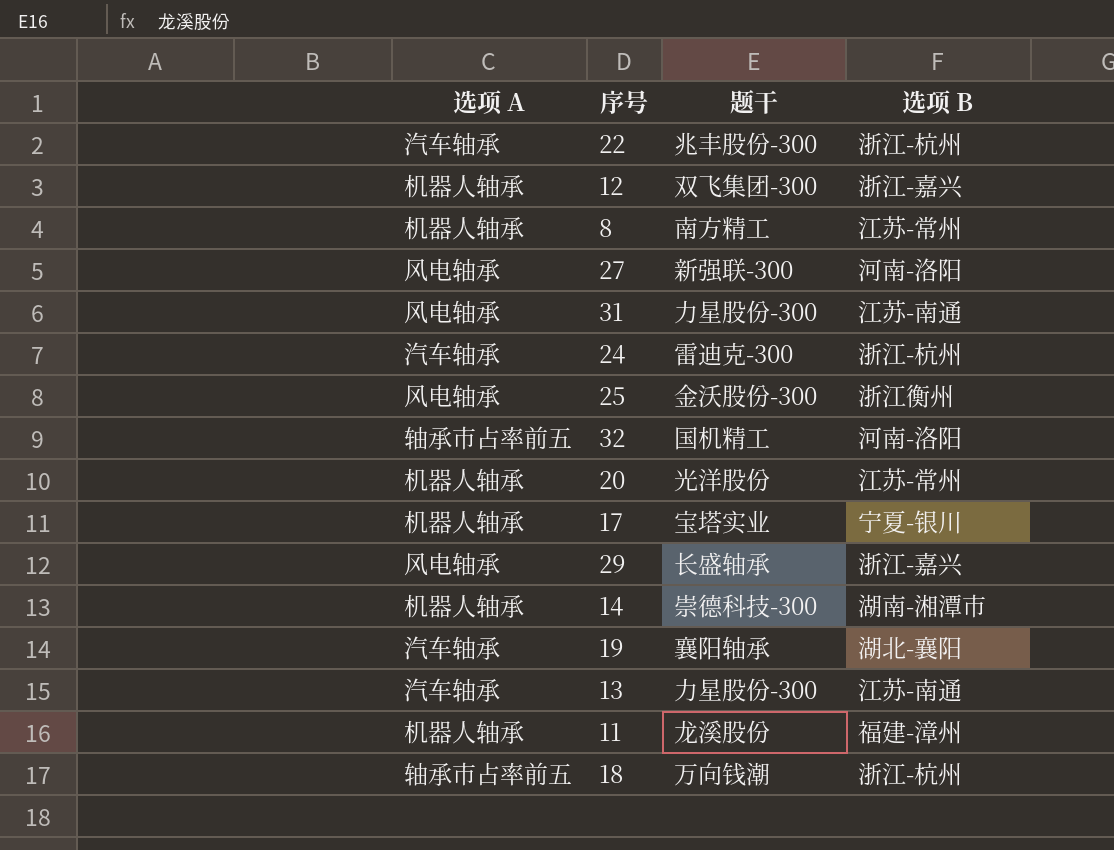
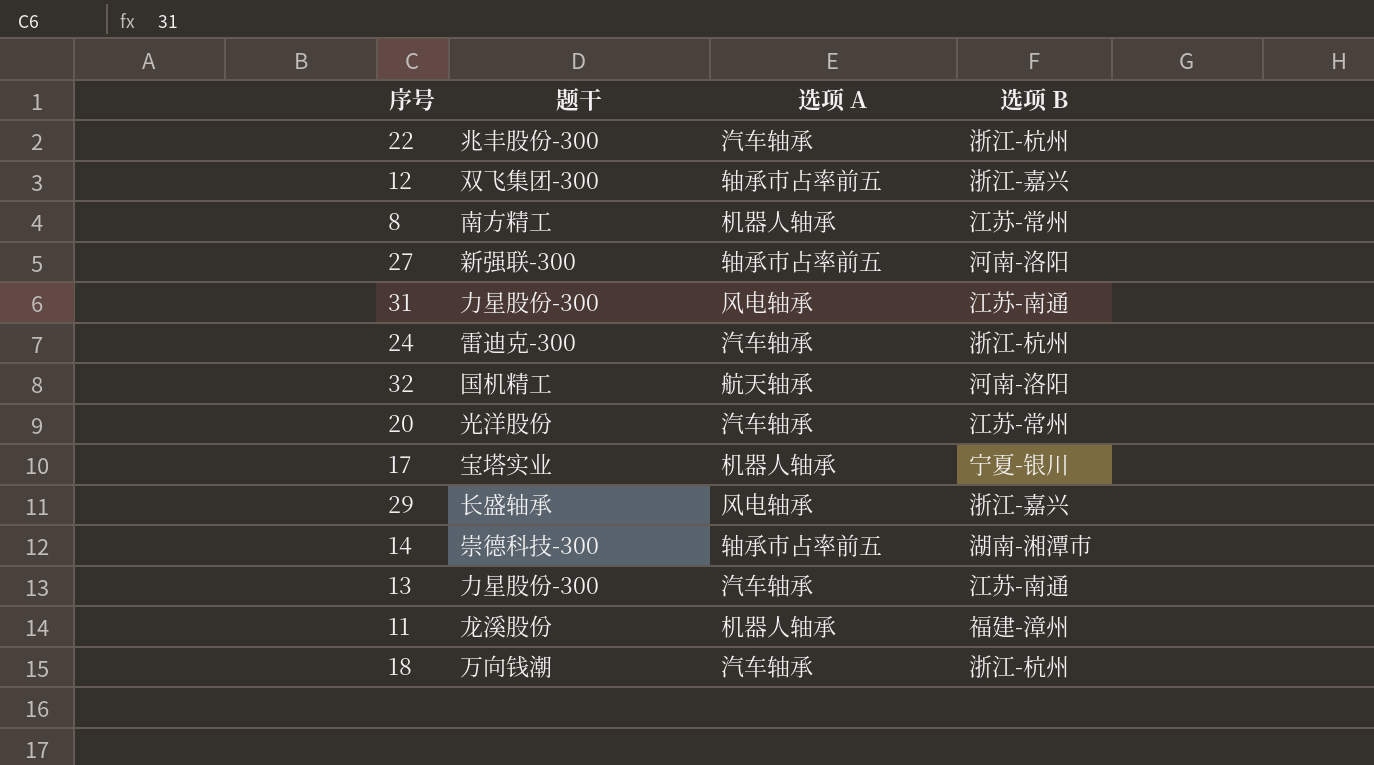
column 选项 A | position: 1 -> 3
row 25: 风电轴承 | 金沃股份-300 | 浙江衡州 -> none
row 19: 汽车轴承 | 襄阳轴承 | 湖北-襄阳 -> none
12 | 选项 A: 机器人轴承 -> 轴承市占率前五
27 | 选项 A: 风电轴承 -> 轴承市占率前五
32 | 选项 A: 轴承市占率前五 -> 航天轴承
20 | 选项 A: 机器人轴承 -> 汽车轴承
14 | 选项 A: 机器人轴承 -> 轴承市占率前五
18 | 选项 A: 轴承市占率前五 -> 汽车轴承

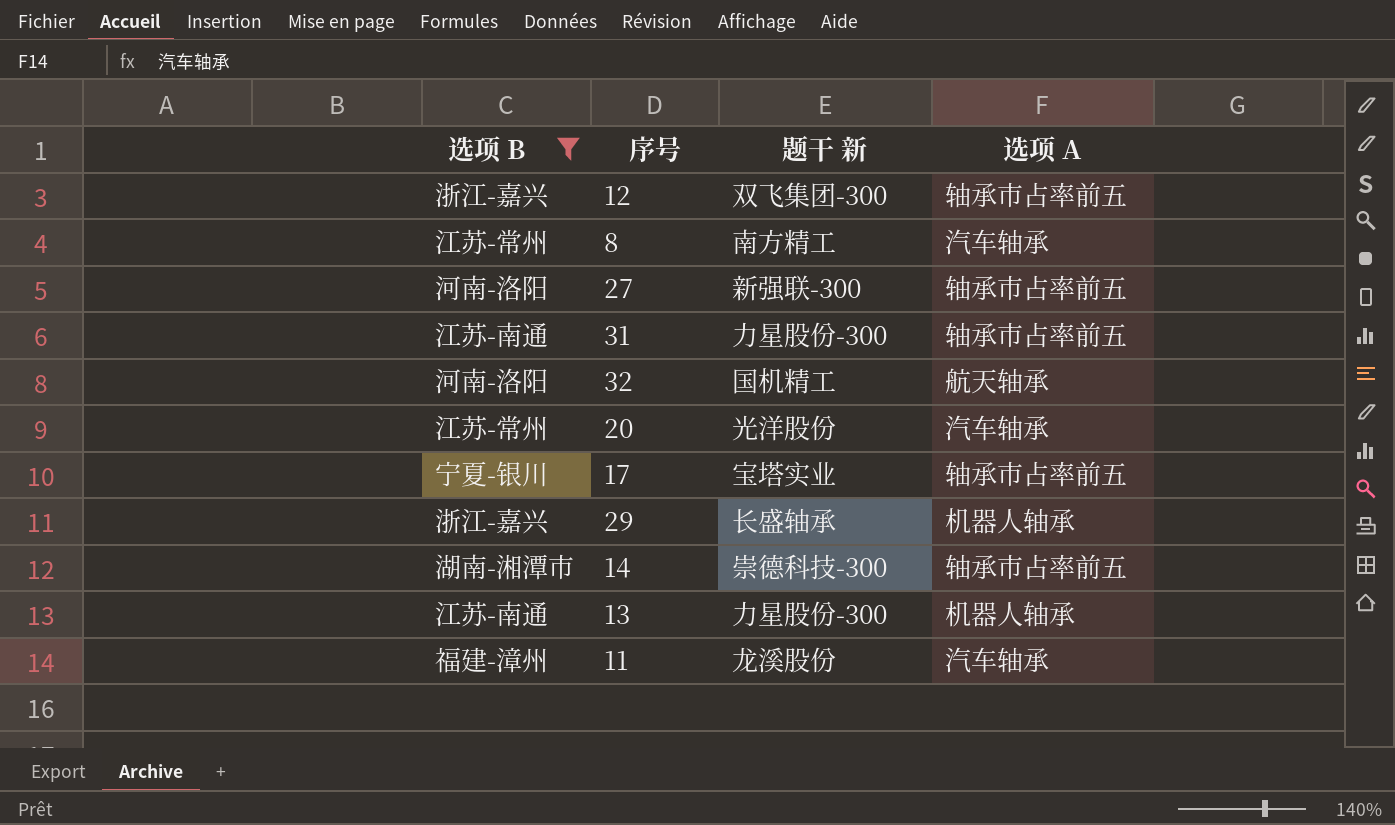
filter: none -> 选项 B != 浙江-杭州
column 选项 B | position: 4 -> 1
column name: 题干 -> 题干 新
8 | 选项 A: 机器人轴承 -> 汽车轴承
31 | 选项 A: 风电轴承 -> 轴承市占率前五
17 | 选项 A: 机器人轴承 -> 轴承市占率前五
29 | 选项 A: 风电轴承 -> 机器人轴承
13 | 选项 A: 汽车轴承 -> 机器人轴承
11 | 选项 A: 机器人轴承 -> 汽车轴承

